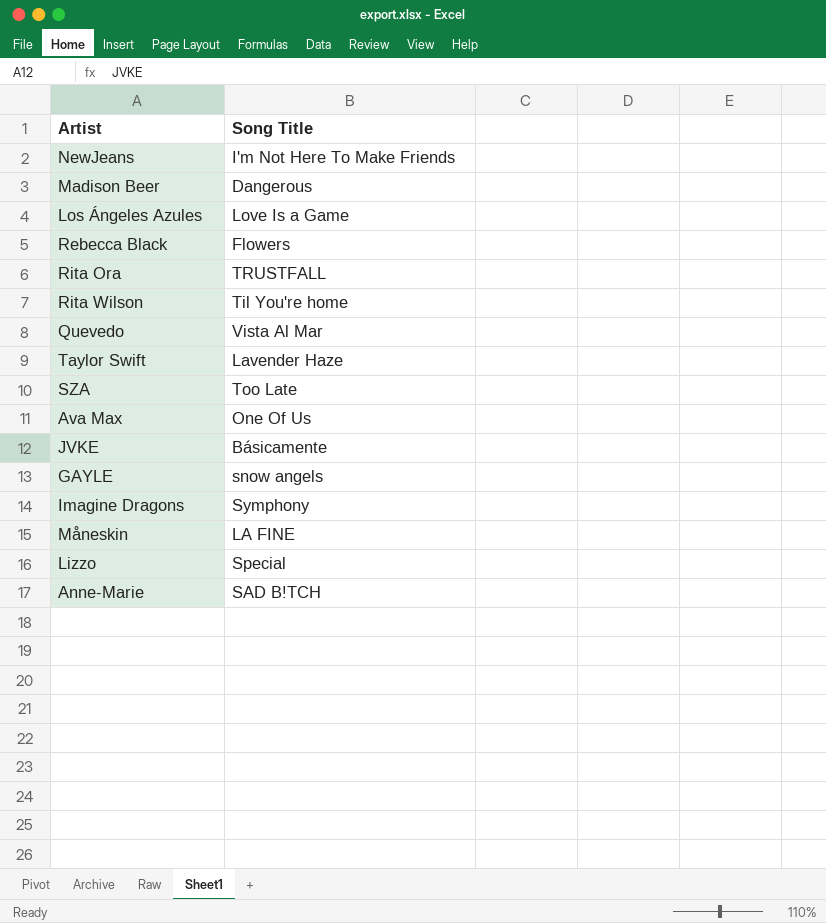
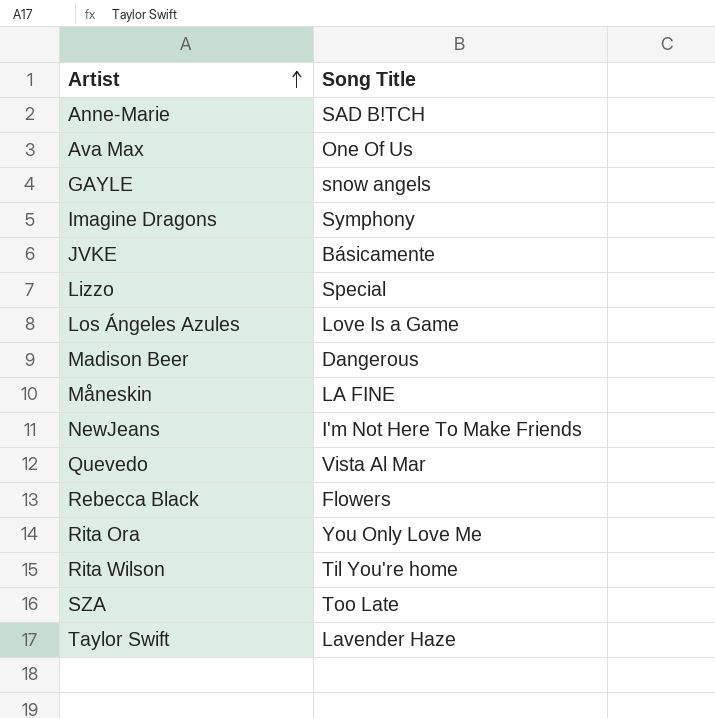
row order: none -> Artist ascending
Rita Ora | Song Title: TRUSTFALL -> You Only Love Me

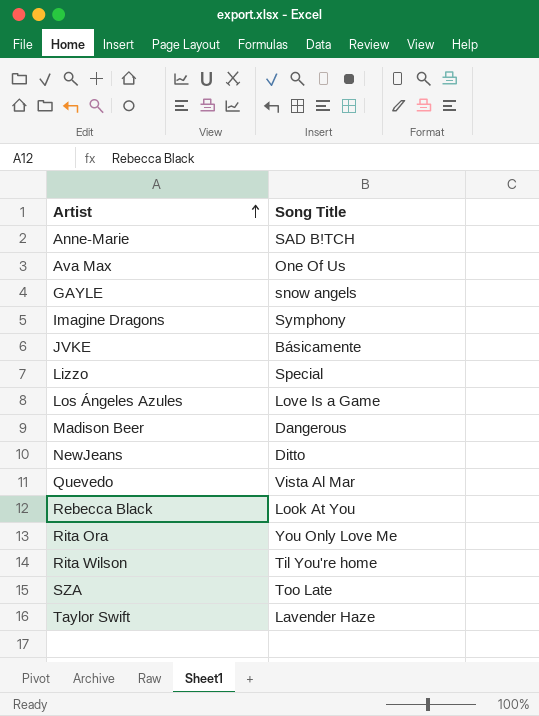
row Måneskin: LA FINE -> none
NewJeans | Song Title: I'm Not Here To Make Friends -> Ditto
Rebecca Black | Song Title: Flowers -> Look At You

